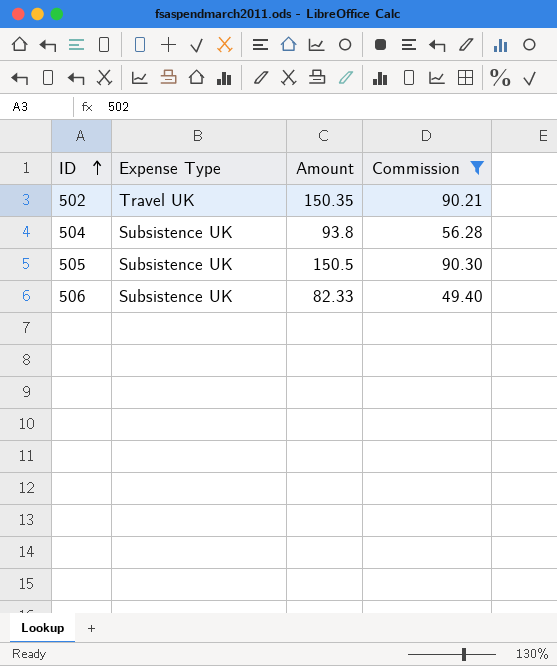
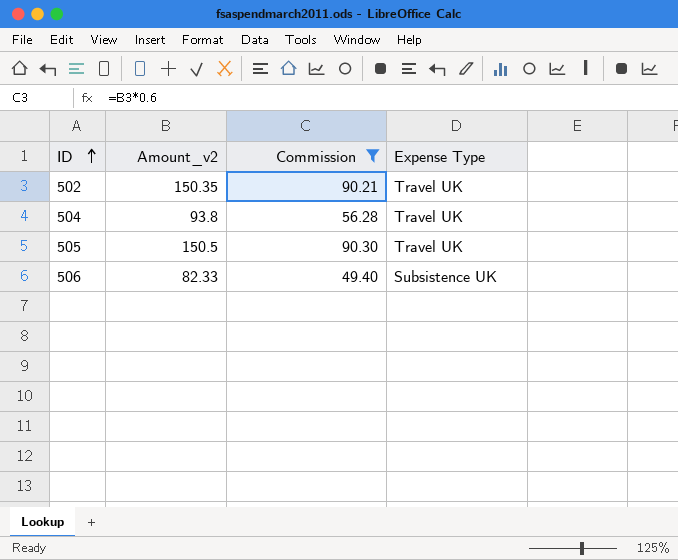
column name: Amount -> Amount_v2
column Expense Type | position: 2 -> 4
504 | Expense Type: Subsistence UK -> Travel UK
505 | Expense Type: Subsistence UK -> Travel UK

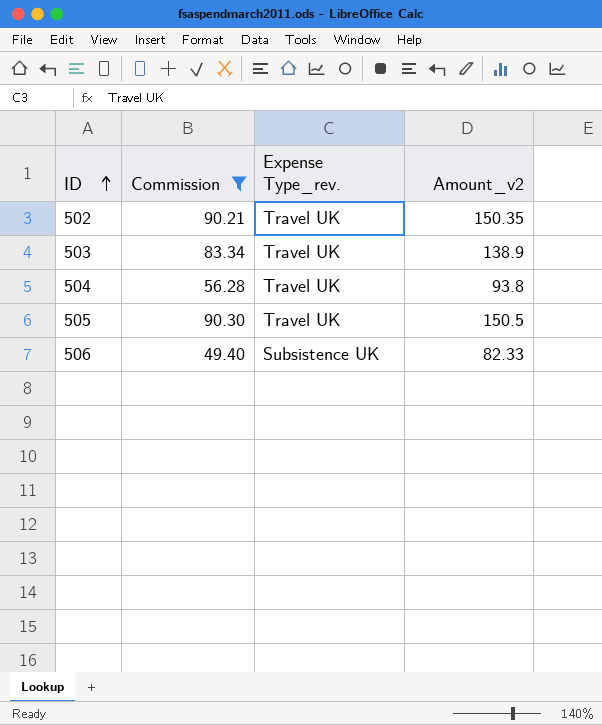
column name: Expense Type -> Expense Type_rev.
column Amount_v2 | position: 2 -> 4
row 503: none -> 83.34 | Travel UK | 138.9

